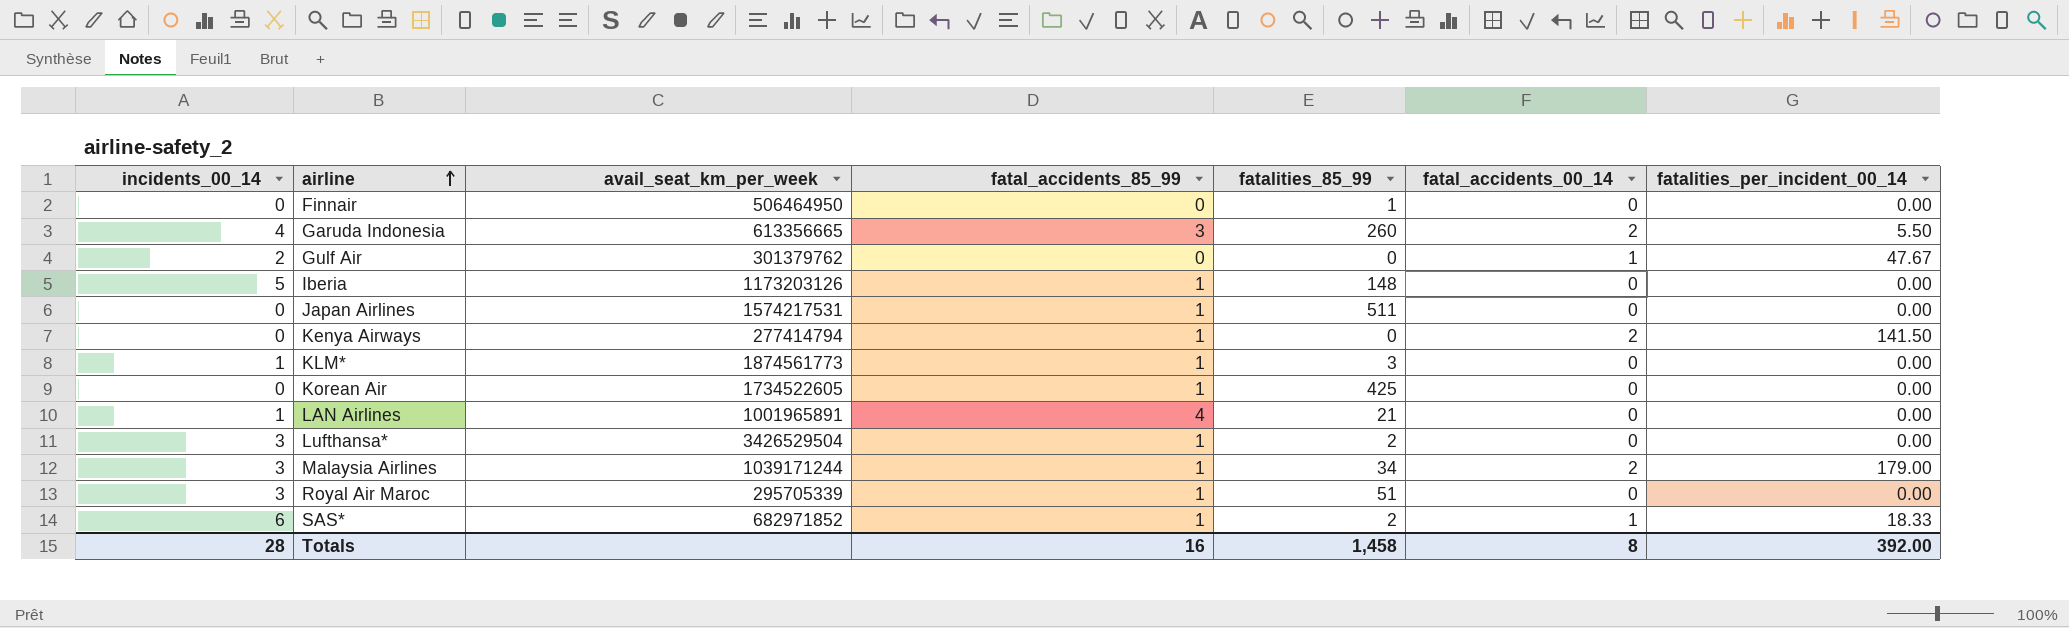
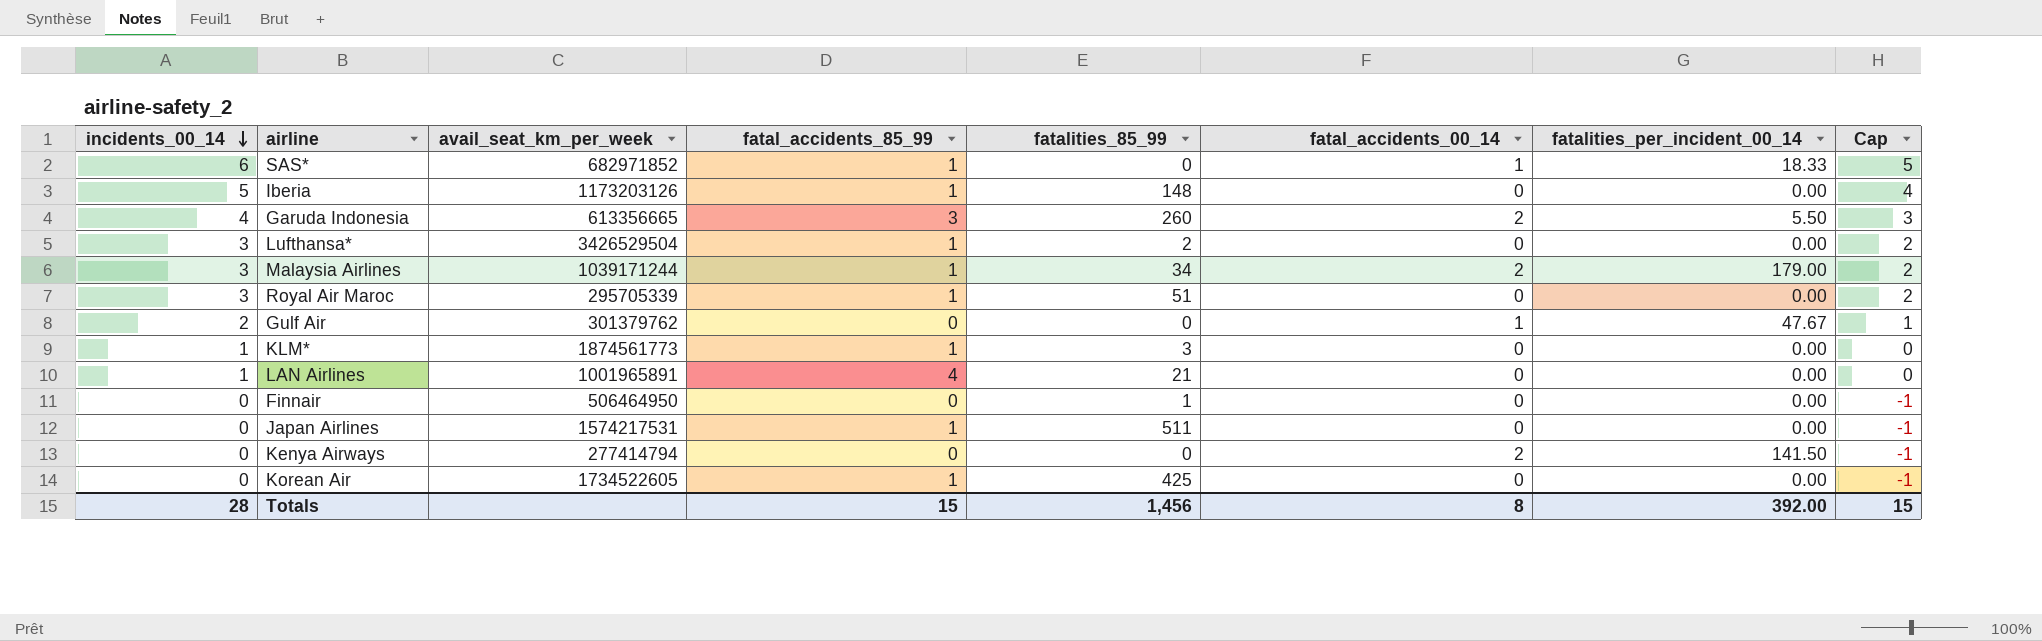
row order: airline ascending -> incidents_00_14 descending
column Cap | formula: none -> [incidents_00_14] - 1
SAS* | fatalities_85_99: 2 -> 0
Kenya Airways | fatal_accidents_85_99: 1 -> 0
Totals | fatal_accidents_85_99: 16 -> 15
Totals | fatalities_85_99: 1,458 -> 1,456

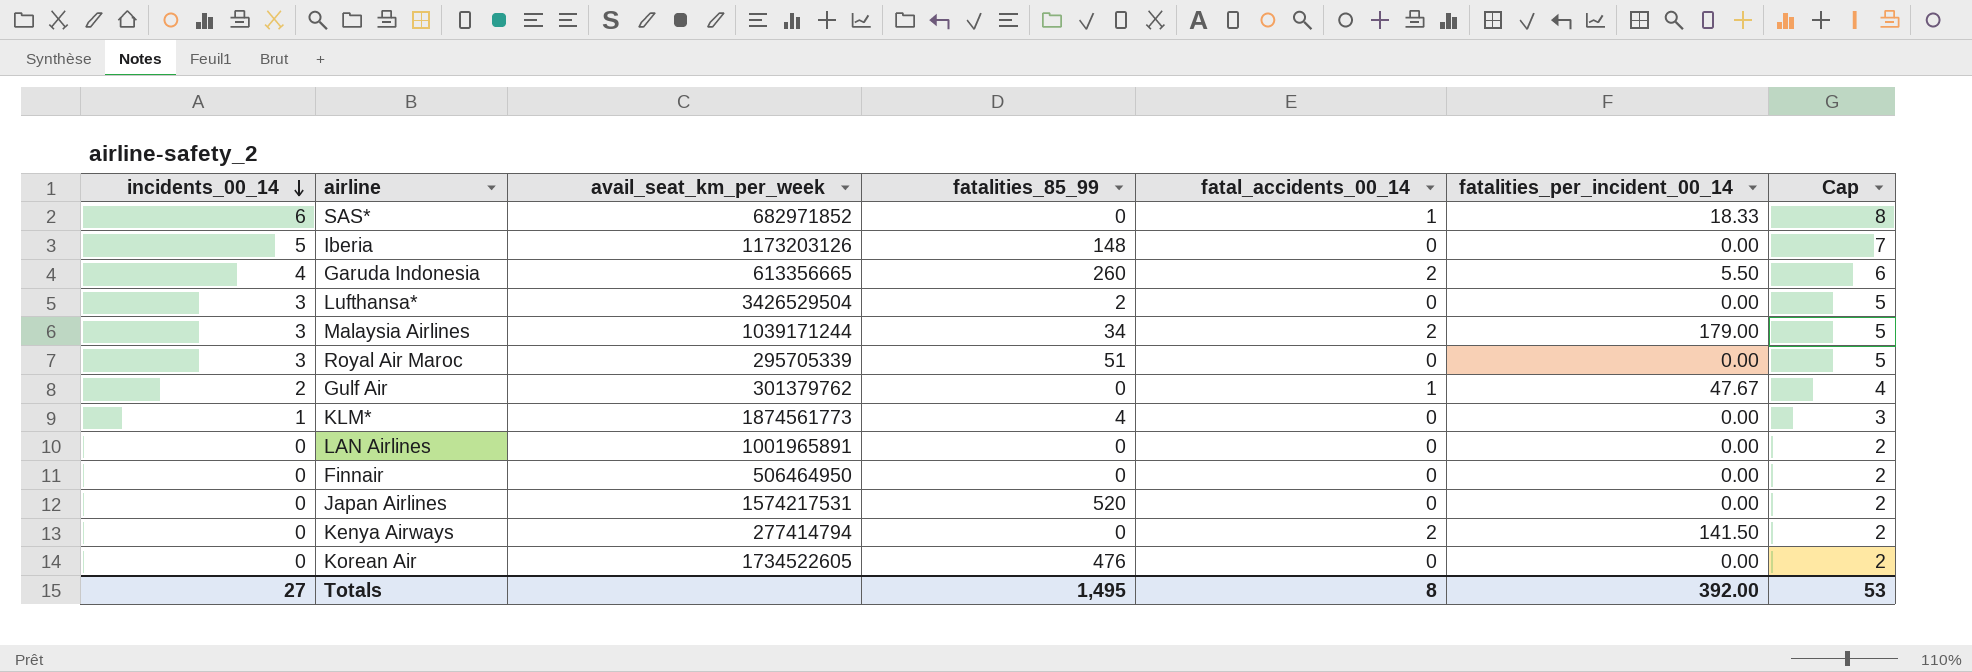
column fatal_accidents_85_99 | position: 4 -> none
column Cap | formula: [incidents_00_14] - 1 -> [incidents_00_14] + 2
KLM* | fatalities_85_99: 3 -> 4
LAN Airlines | incidents_00_14: 1 -> 0
LAN Airlines | fatalities_85_99: 21 -> 0
Finnair | fatalities_85_99: 1 -> 0
Japan Airlines | fatalities_85_99: 511 -> 520
Korean Air | fatalities_85_99: 425 -> 476
Totals | incidents_00_14: 28 -> 27
Totals | fatalities_85_99: 1,456 -> 1,495
Totals | Cap: 15 -> 53

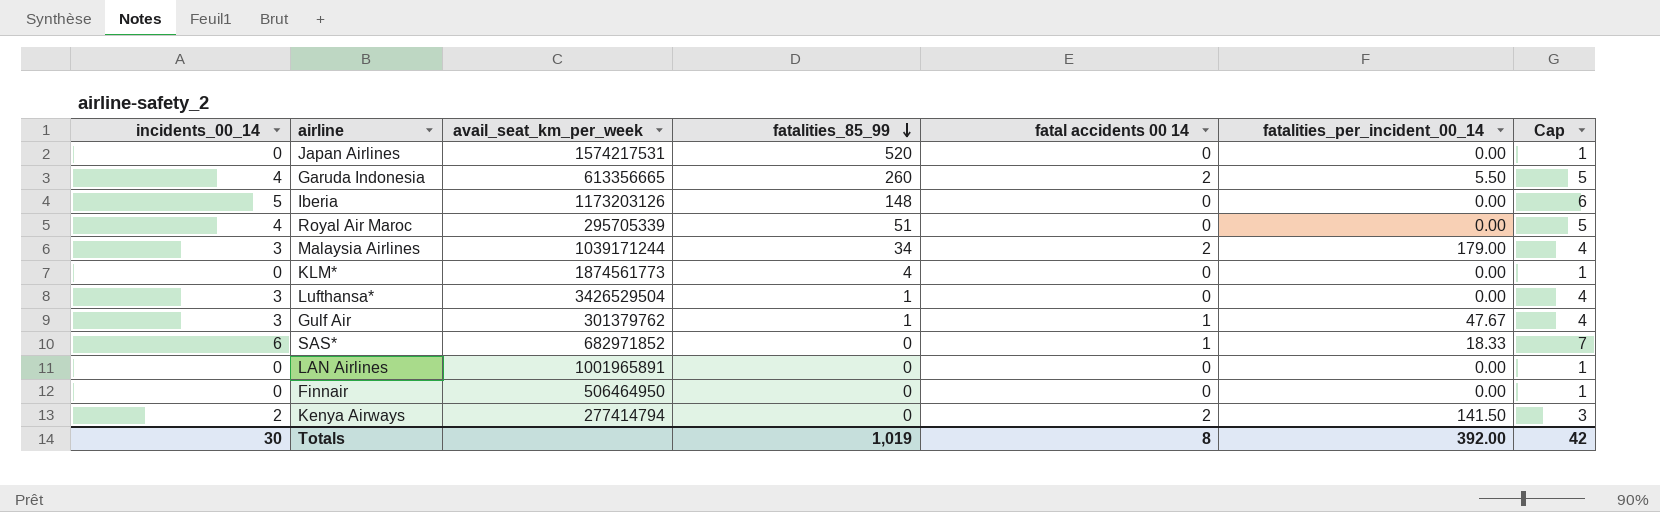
row order: incidents_00_14 descending -> fatalities_85_99 descending
column name: fatal_accidents_00_14 -> fatal accidents 00 14
column Cap | formula: [incidents_00_14] + 2 -> [incidents_00_14] + 1
row Korean Air: 0 | 1734522605 | 476 | 0 | 0.00 | 2 -> none
Royal Air Maroc | incidents_00_14: 3 -> 4
KLM* | incidents_00_14: 1 -> 0
Lufthansa* | fatalities_85_99: 2 -> 1
Gulf Air | incidents_00_14: 2 -> 3
Gulf Air | fatalities_85_99: 0 -> 1
Kenya Airways | incidents_00_14: 0 -> 2
Totals | incidents_00_14: 27 -> 30
Totals | fatalities_85_99: 1,495 -> 1,019
Totals | Cap: 53 -> 42

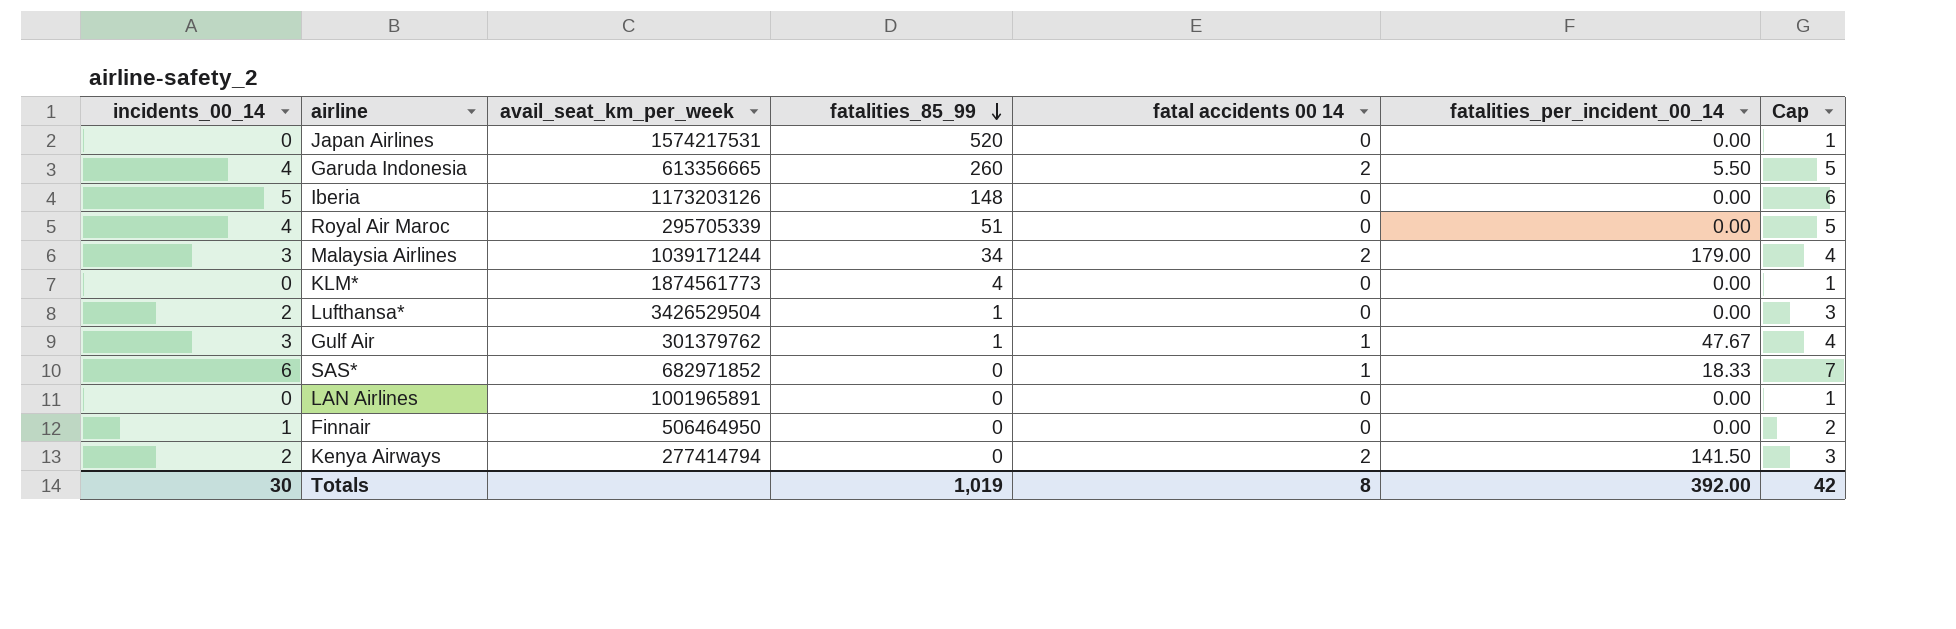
Lufthansa* | incidents_00_14: 3 -> 2
Lufthansa* | Cap: 4 -> 3
Finnair | incidents_00_14: 0 -> 1
Finnair | Cap: 1 -> 2

